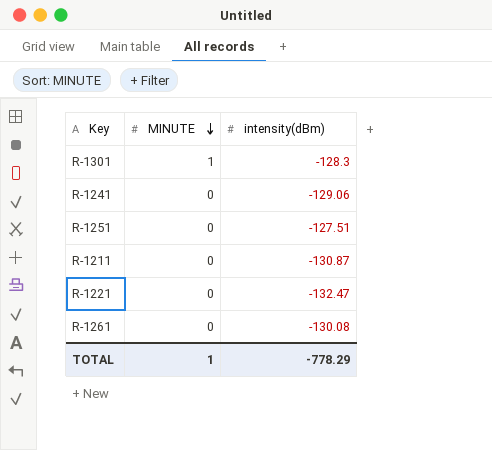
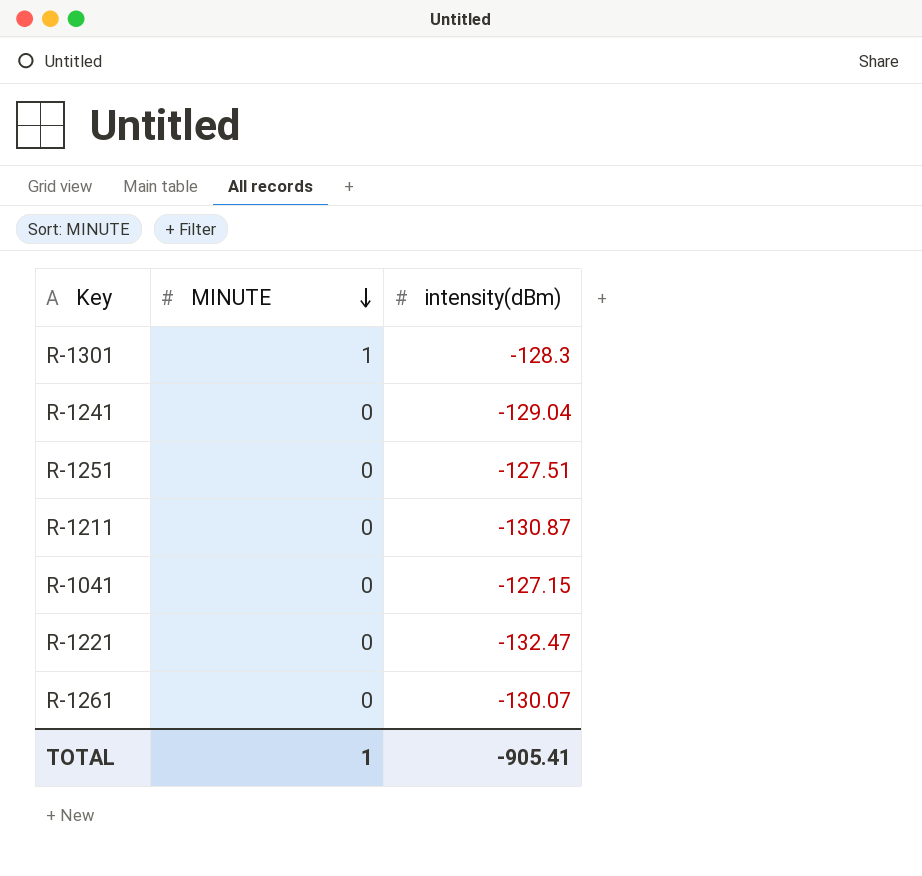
R-1241 | intensity(dBm): -129.06 -> -129.04
row R-1041: none -> 0 | -127.15
R-1261 | intensity(dBm): -130.08 -> -130.07
TOTAL | intensity(dBm): -778.29 -> -905.41

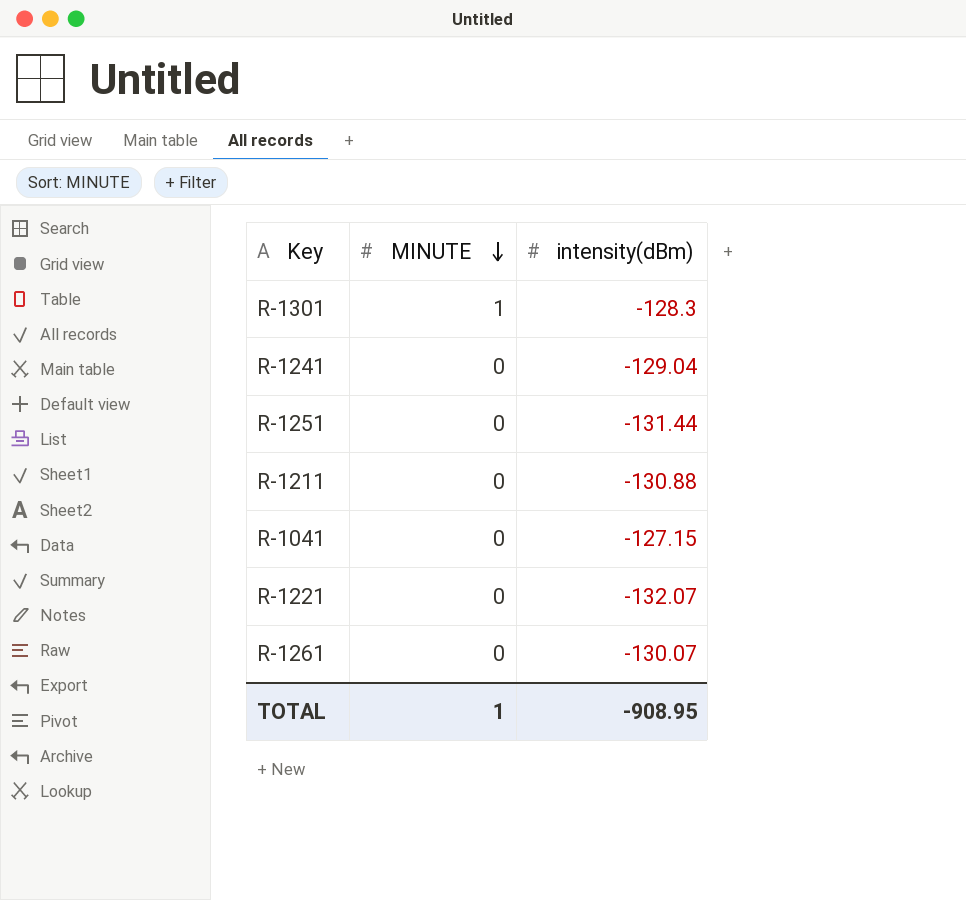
R-1251 | intensity(dBm): -127.51 -> -131.44
R-1211 | intensity(dBm): -130.87 -> -130.88
R-1221 | intensity(dBm): -132.47 -> -132.07
TOTAL | intensity(dBm): -905.41 -> -908.95

